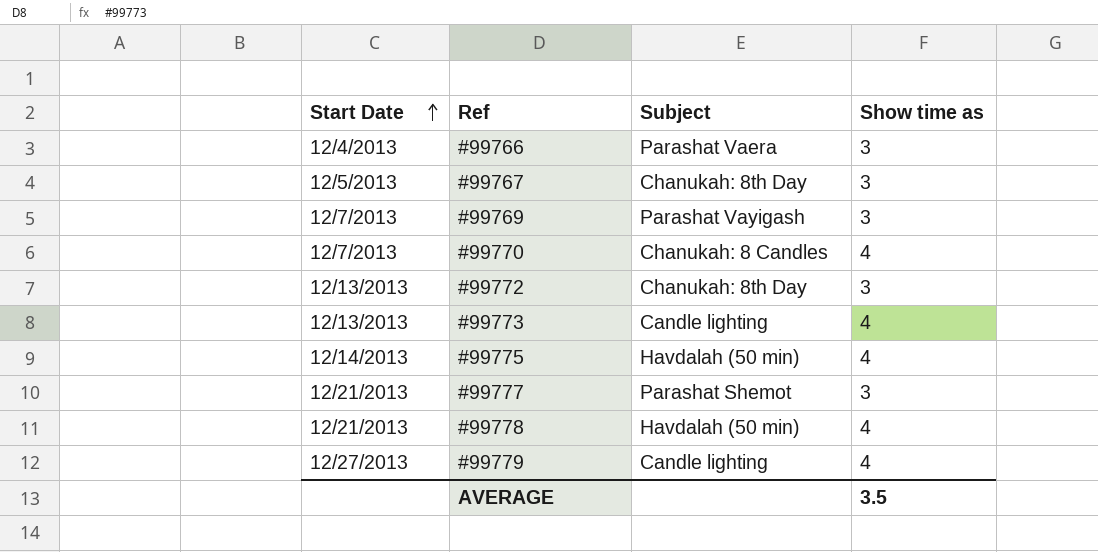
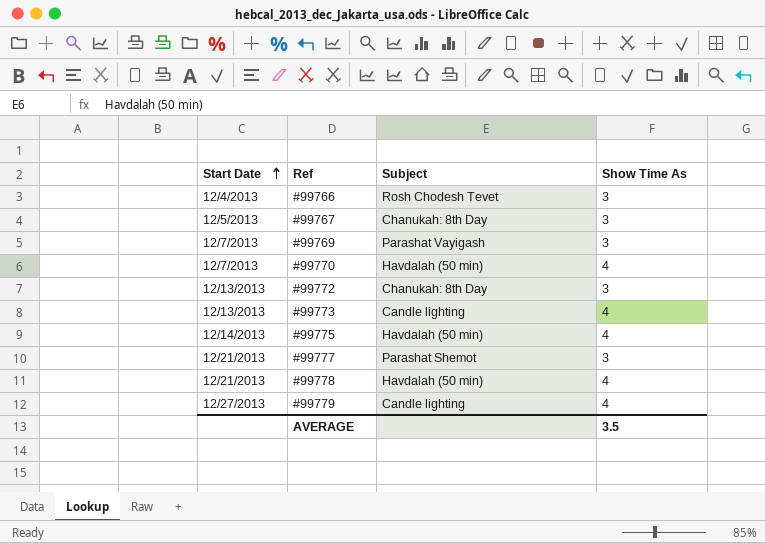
column name: Show time as -> Show Time As
#99766 | Subject: Parashat Vaera -> Rosh Chodesh Tevet
#99770 | Subject: Chanukah: 8 Candles -> Havdalah (50 min)

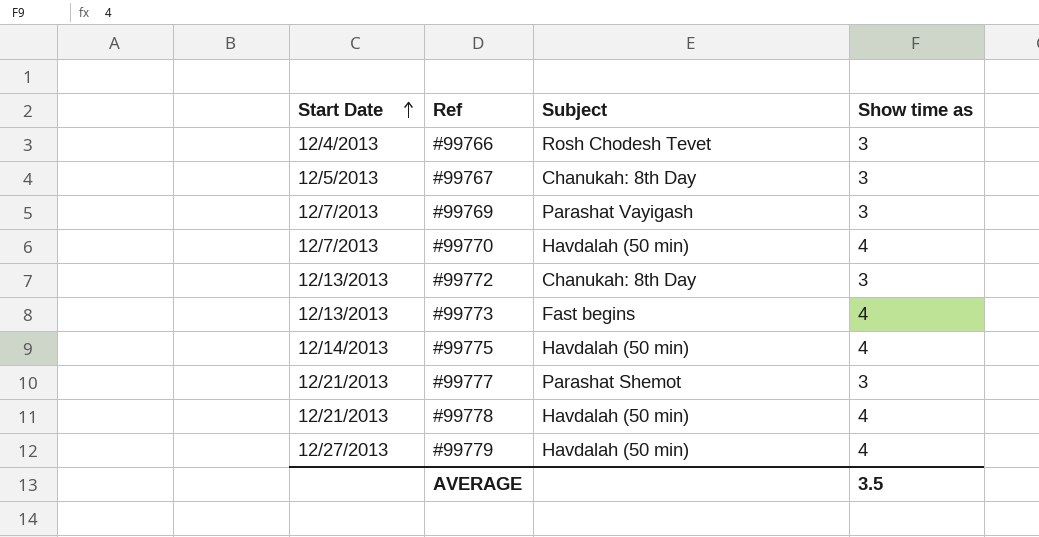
column name: Show Time As -> Show time as
#99773 | Subject: Candle lighting -> Fast begins
#99779 | Subject: Candle lighting -> Havdalah (50 min)

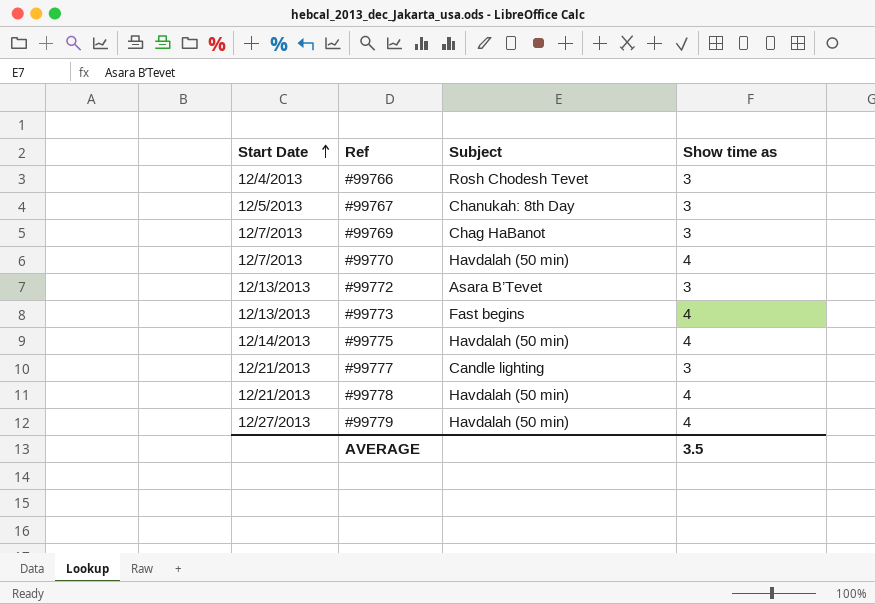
#99769 | Subject: Parashat Vayigash -> Chag HaBanot
#99772 | Subject: Chanukah: 8th Day -> Asara B’Tevet
#99777 | Subject: Parashat Shemot -> Candle lighting

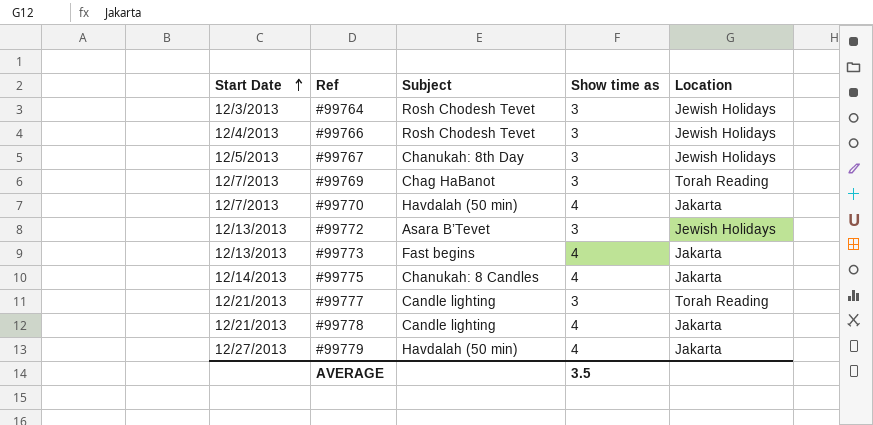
column Location | position: none -> 5
row #99764: none -> 12/3/2013 | Rosh Chodesh Tevet | 3 | Jewish Holidays
#99775 | Subject: Havdalah (50 min) -> Chanukah: 8 Candles
#99778 | Subject: Havdalah (50 min) -> Candle lighting

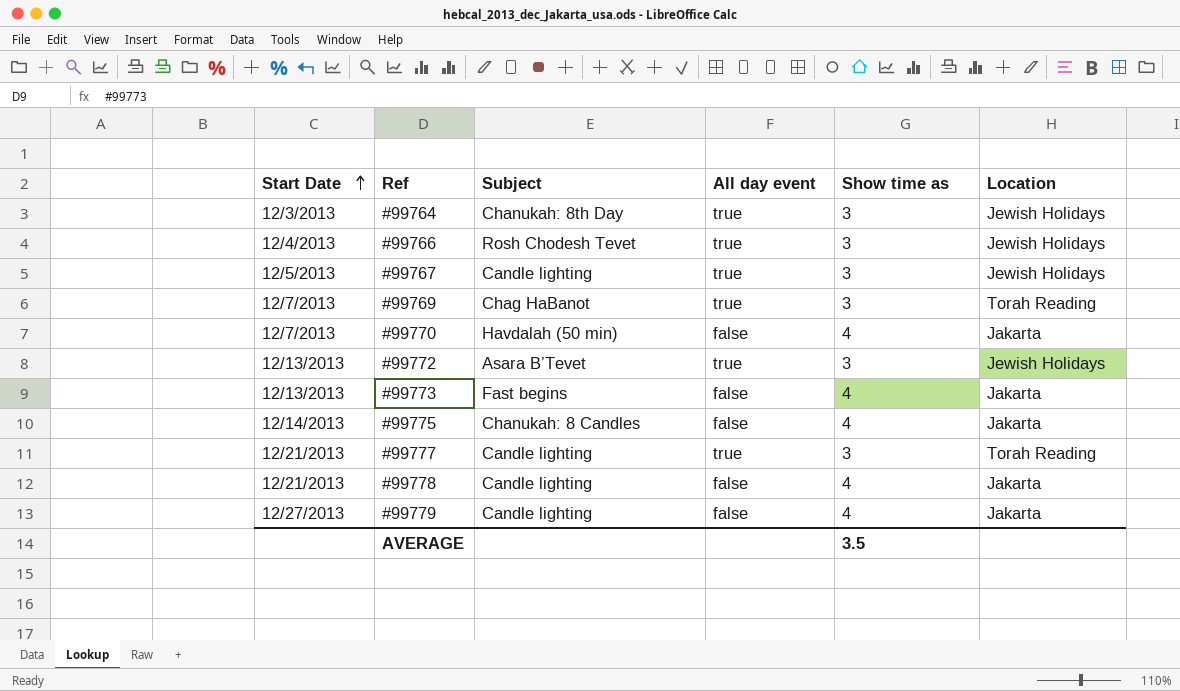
column All day event | position: none -> 4
#99764 | Subject: Rosh Chodesh Tevet -> Chanukah: 8th Day
#99767 | Subject: Chanukah: 8th Day -> Candle lighting
#99779 | Subject: Havdalah (50 min) -> Candle lighting

